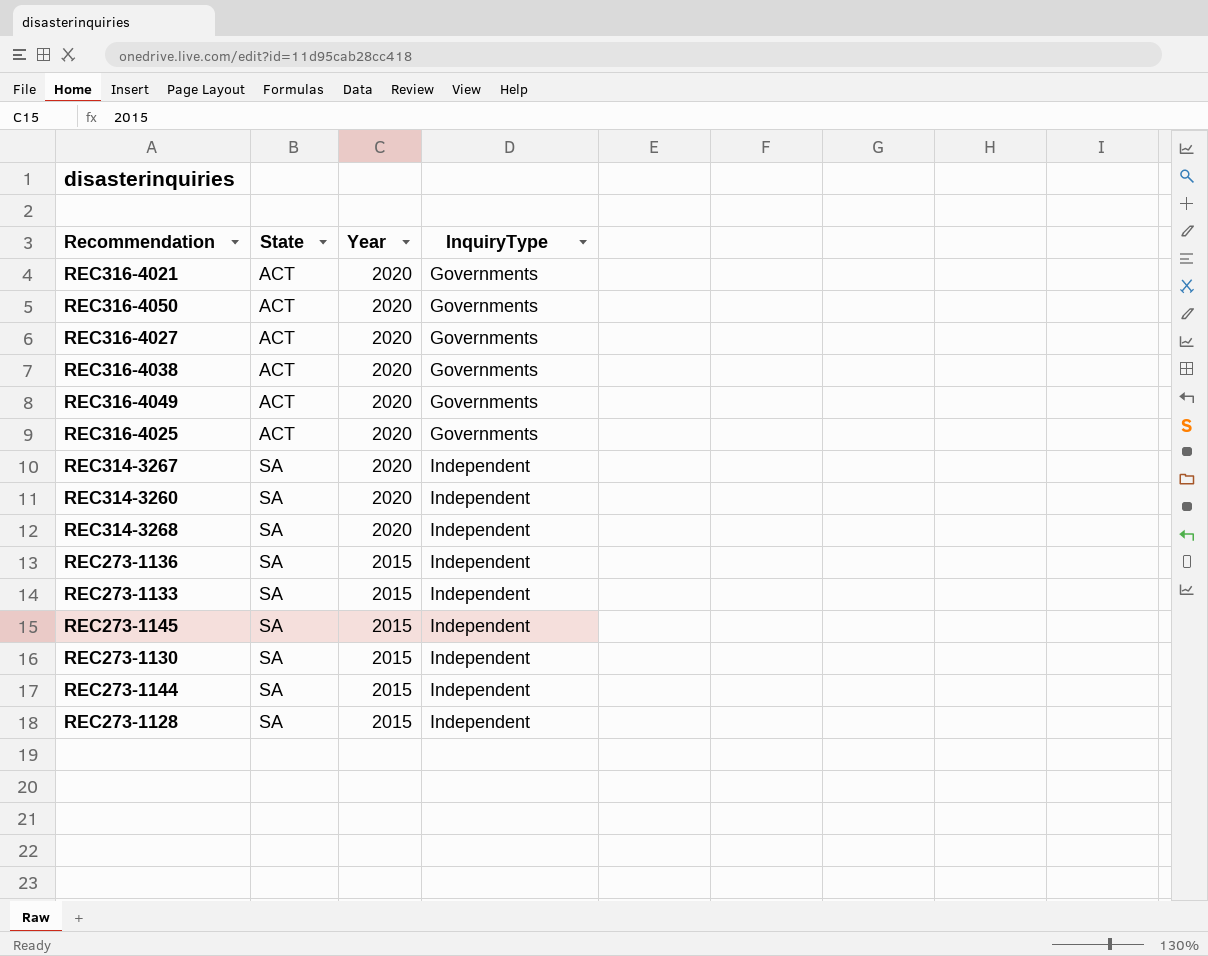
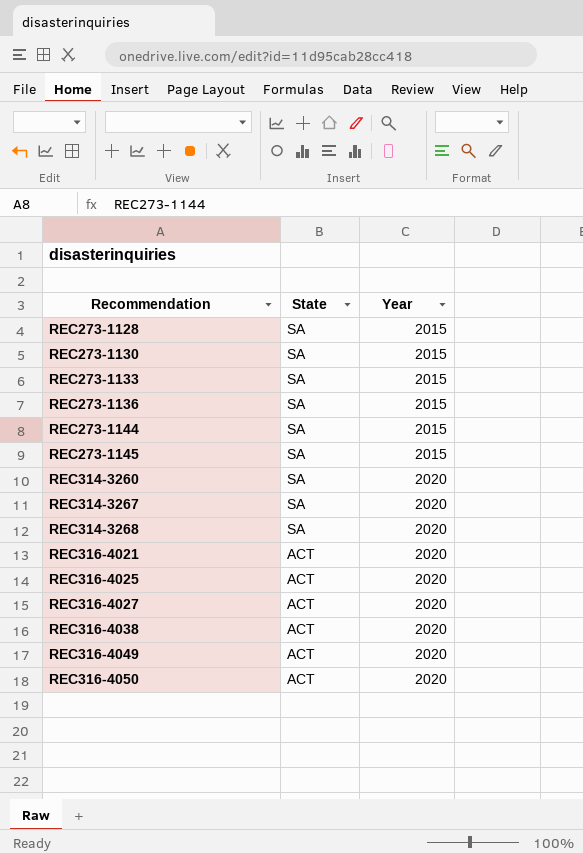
row order: State ascending -> Recommendation ascending
column InquiryType | position: 4 -> none

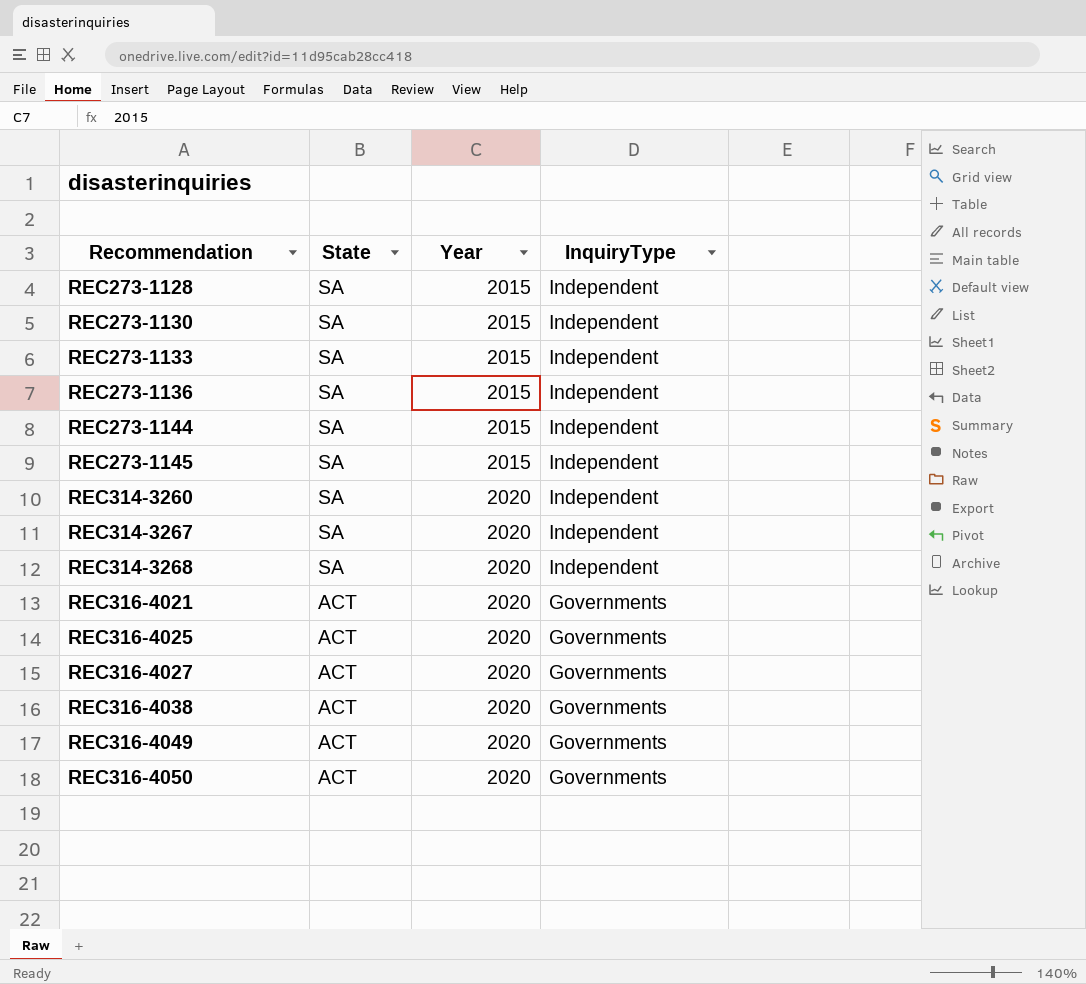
column InquiryType | position: none -> 4

